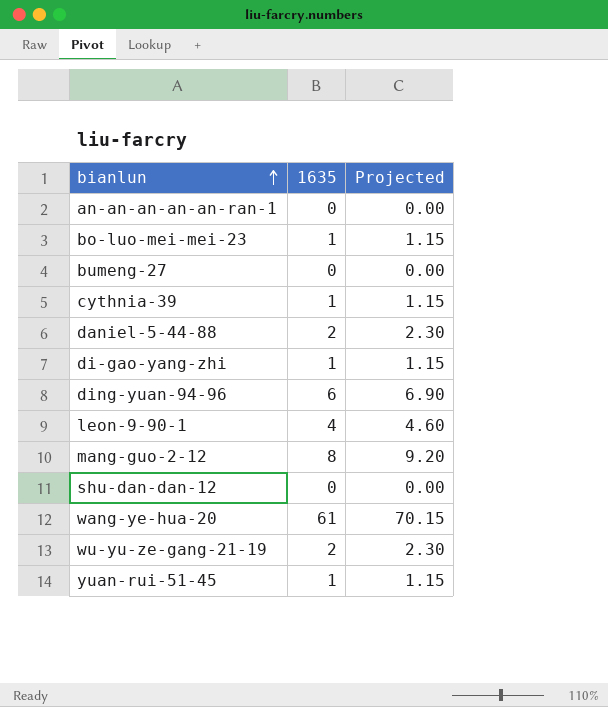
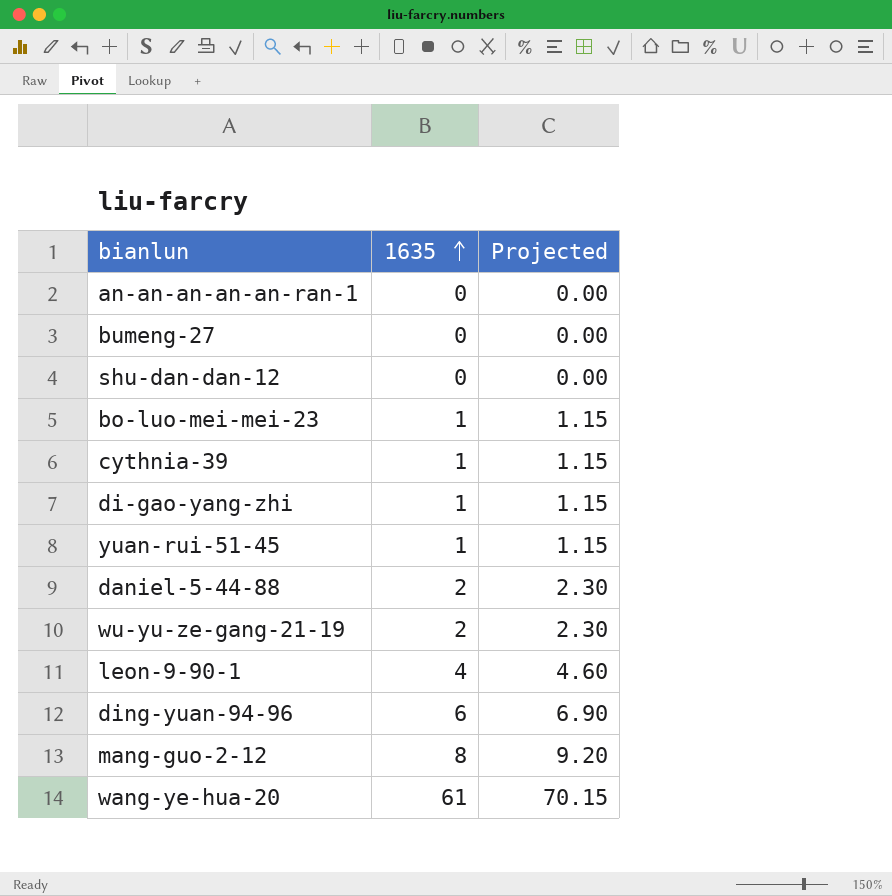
row order: bianlun ascending -> 1635 ascending

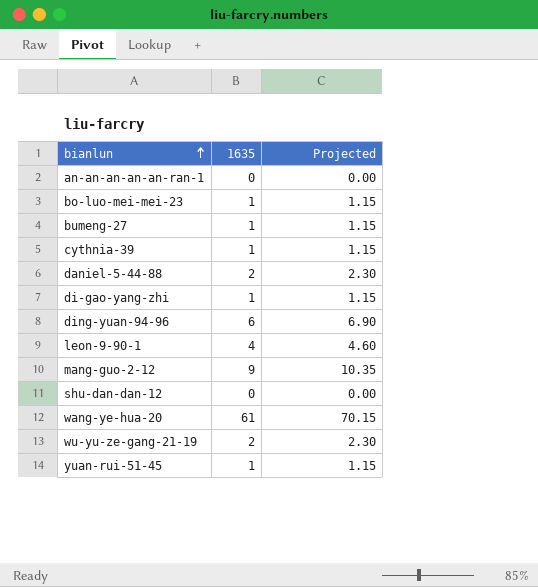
row order: 1635 ascending -> bianlun ascending
bumeng-27 | 1635: 0 -> 1
bumeng-27 | Projected: 0.00 -> 1.15
mang-guo-2-12 | 1635: 8 -> 9
mang-guo-2-12 | Projected: 9.20 -> 10.35

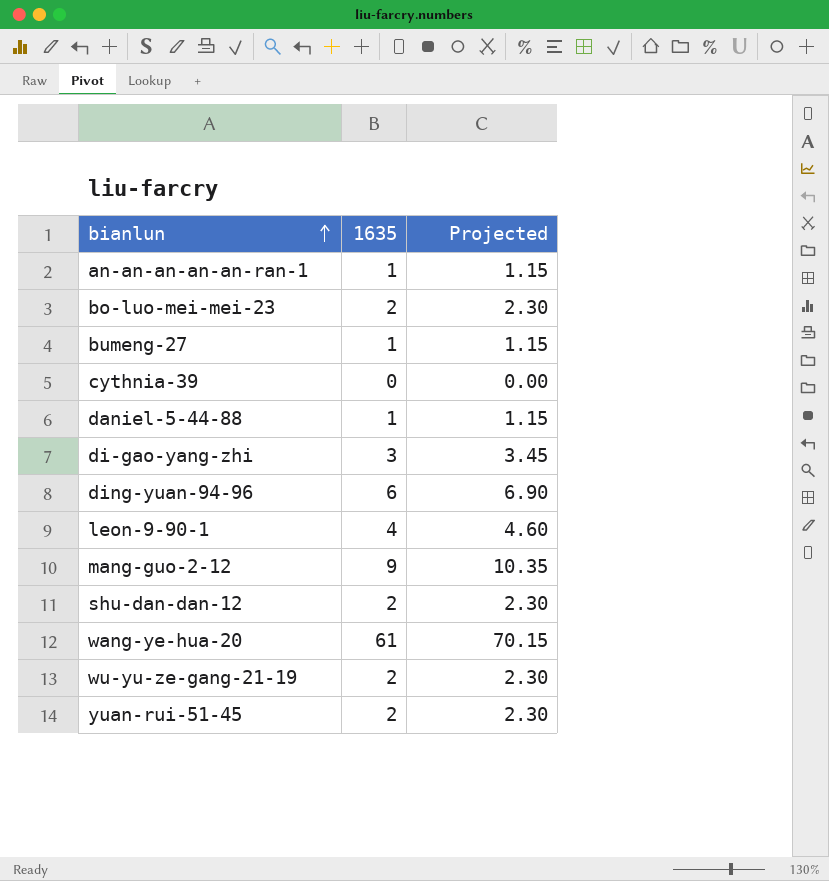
an-an-an-an-an-ran-1 | 1635: 0 -> 1
an-an-an-an-an-ran-1 | Projected: 0.00 -> 1.15
bo-luo-mei-mei-23 | 1635: 1 -> 2
bo-luo-mei-mei-23 | Projected: 1.15 -> 2.30
cythnia-39 | 1635: 1 -> 0
cythnia-39 | Projected: 1.15 -> 0.00
daniel-5-44-88 | 1635: 2 -> 1
daniel-5-44-88 | Projected: 2.30 -> 1.15
di-gao-yang-zhi | 1635: 1 -> 3
di-gao-yang-zhi | Projected: 1.15 -> 3.45
shu-dan-dan-12 | 1635: 0 -> 2
shu-dan-dan-12 | Projected: 0.00 -> 2.30
yuan-rui-51-45 | 1635: 1 -> 2
yuan-rui-51-45 | Projected: 1.15 -> 2.30

